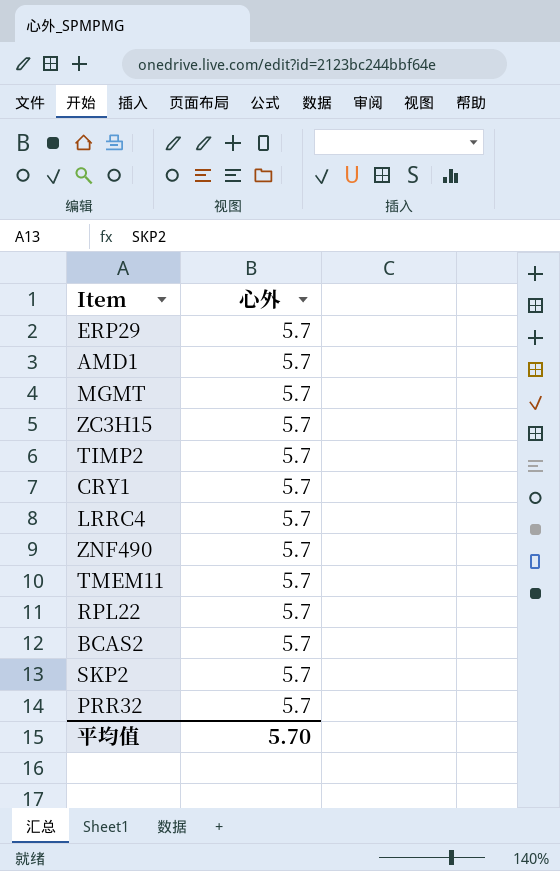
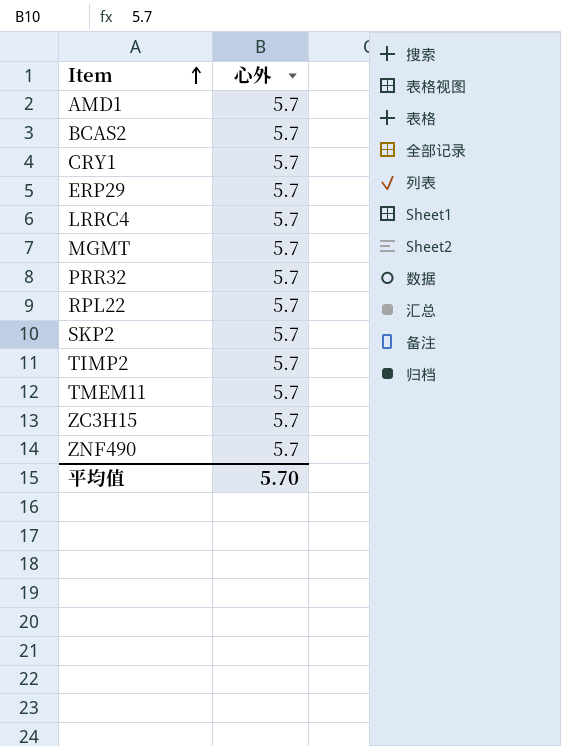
row order: none -> Item ascending

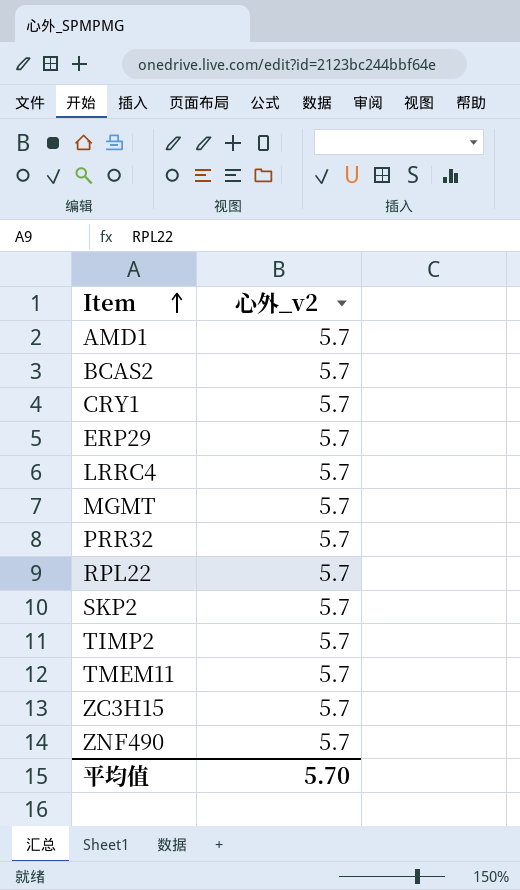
column name: 心外 -> 心外_v2

